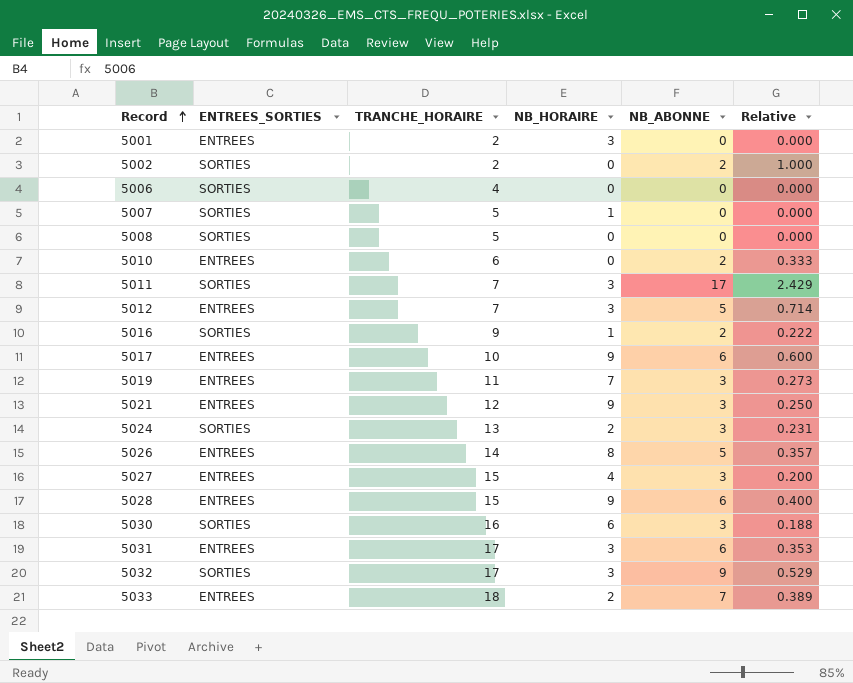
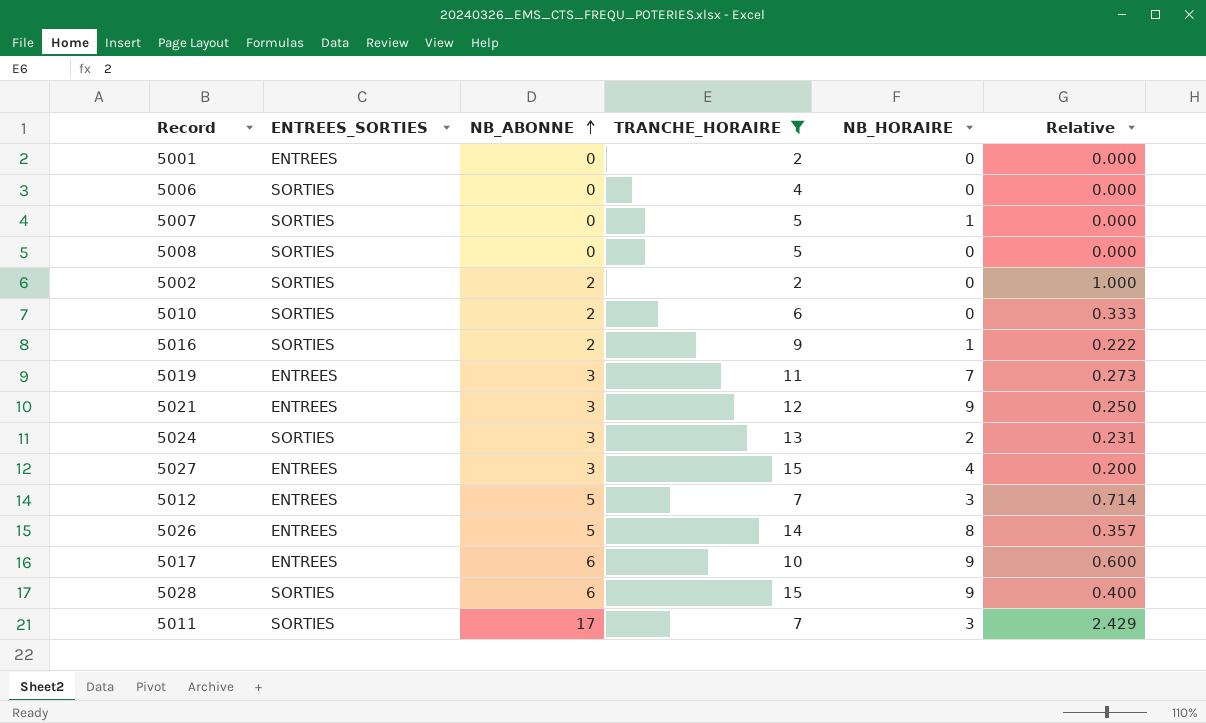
filter: none -> TRANCHE_HORAIRE <= 15
row order: Record ascending -> NB_ABONNE ascending
column NB_ABONNE | position: 5 -> 3
5001 | NB_HORAIRE: 3 -> 0
5010 | ENTREES_SORTIES: ENTREES -> SORTIES
5028 | ENTREES_SORTIES: ENTREES -> SORTIES

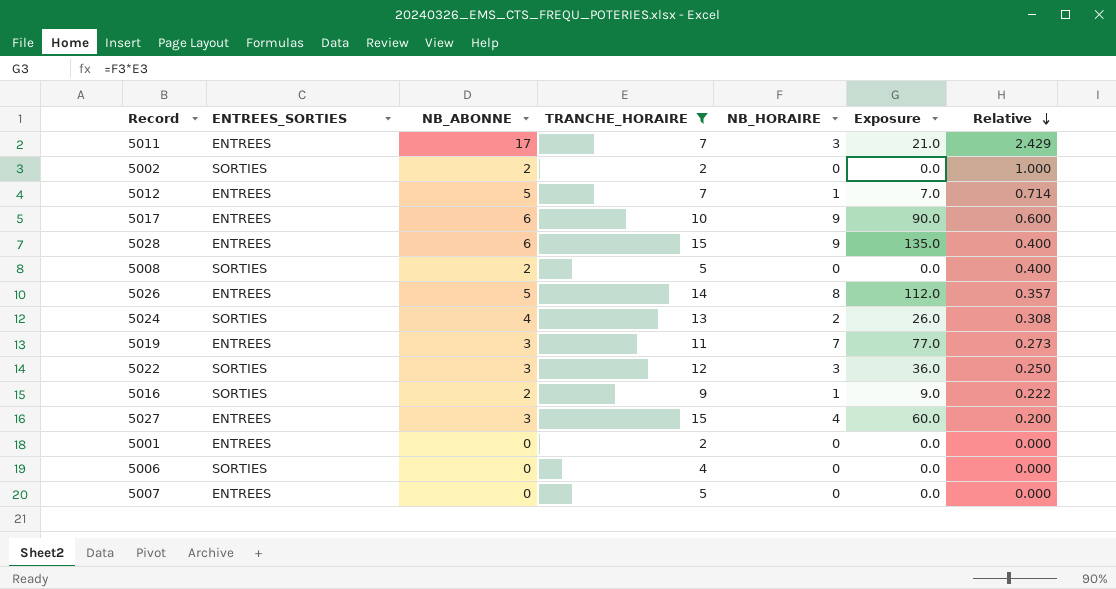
row order: NB_ABONNE ascending -> Relative descending
column Exposure | formula: none -> [TRANCHE_HORAIRE] * [NB_HORAIRE]
row 5010: SORTIES | 2 | 6 | 0 | 0.333 -> none
row 5021: ENTREES | 3 | 12 | 9 | 0.250 -> none
5011 | ENTREES_SORTIES: SORTIES -> ENTREES
5012 | NB_HORAIRE: 3 -> 1
5028 | ENTREES_SORTIES: SORTIES -> ENTREES
5008 | NB_ABONNE: 0 -> 2
5008 | Relative: 0.000 -> 0.400
5024 | NB_ABONNE: 3 -> 4
5024 | Relative: 0.231 -> 0.308
row 5022: none -> SORTIES | 3 | 12 | 3 | 36.0 | 0.250
5007 | ENTREES_SORTIES: SORTIES -> ENTREES
5007 | NB_HORAIRE: 1 -> 0

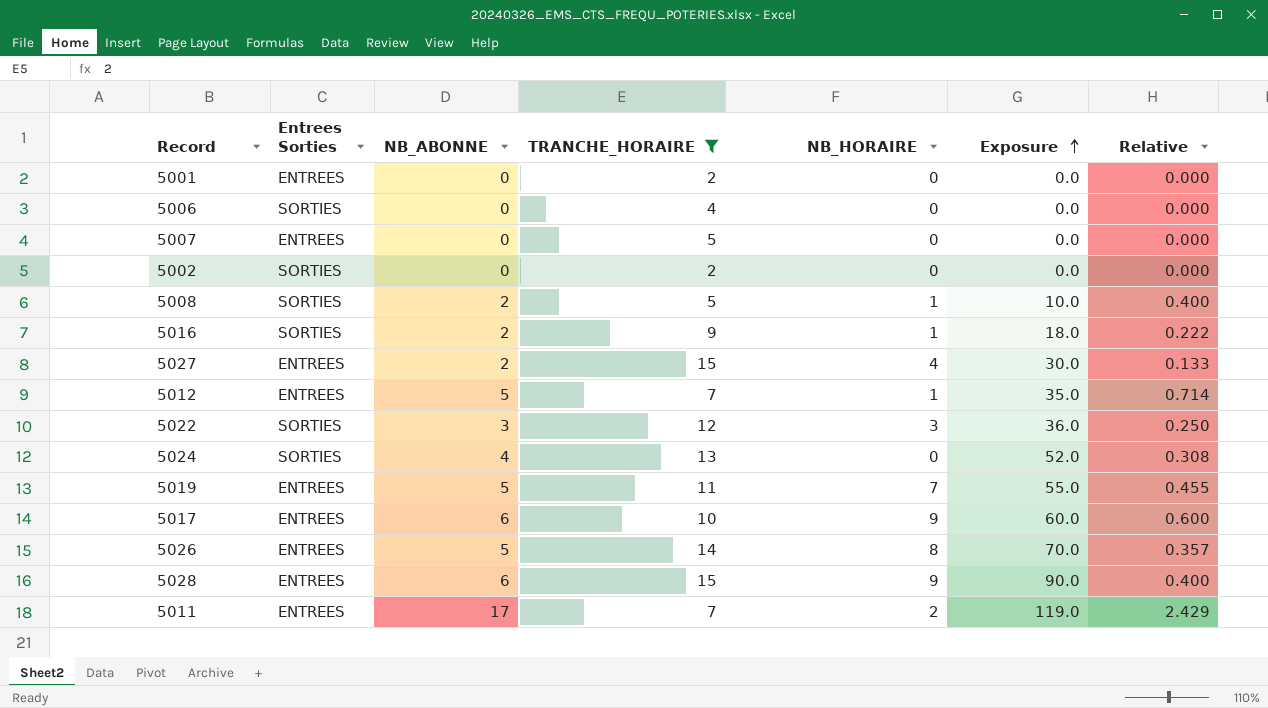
row order: Relative descending -> Exposure ascending
column name: ENTREES_SORTIES -> Entrees Sorties
column Exposure | formula: [TRANCHE_HORAIRE] * [NB_HORAIRE] -> [NB_ABONNE] * [TRANCHE_HORAIRE]
5002 | NB_ABONNE: 2 -> 0
5002 | Relative: 1.000 -> 0.000
5008 | NB_HORAIRE: 0 -> 1
5027 | NB_ABONNE: 3 -> 2
5027 | Relative: 0.200 -> 0.133
5024 | NB_HORAIRE: 2 -> 0
5019 | NB_ABONNE: 3 -> 5
5019 | Relative: 0.273 -> 0.455
5011 | NB_HORAIRE: 3 -> 2

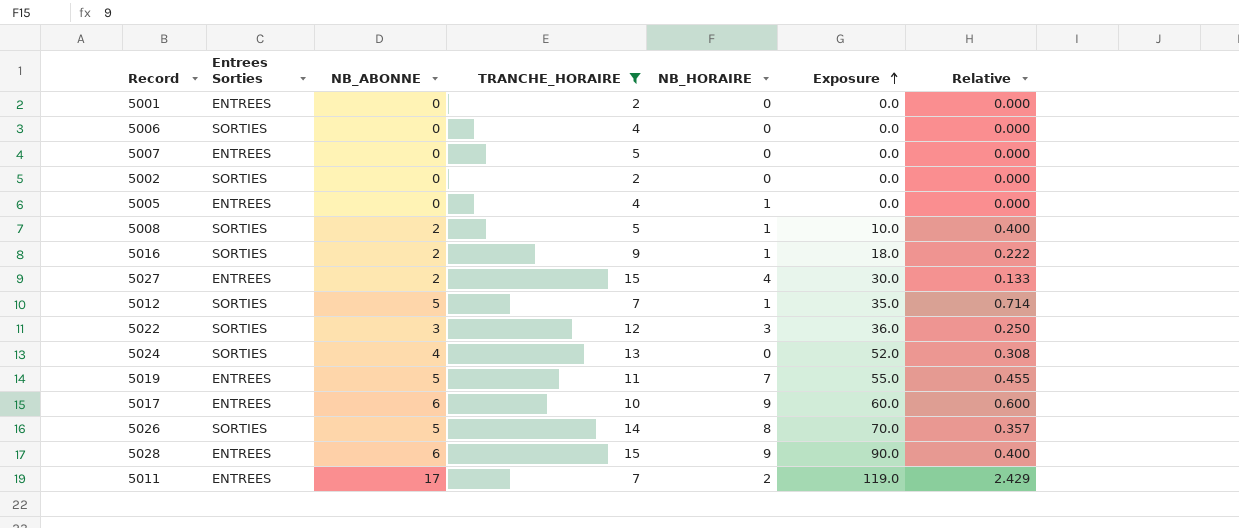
row 5005: none -> ENTREES | 0 | 4 | 1 | 0.0 | 0.000
5012 | Entrees Sorties: ENTREES -> SORTIES
5026 | Entrees Sorties: ENTREES -> SORTIES

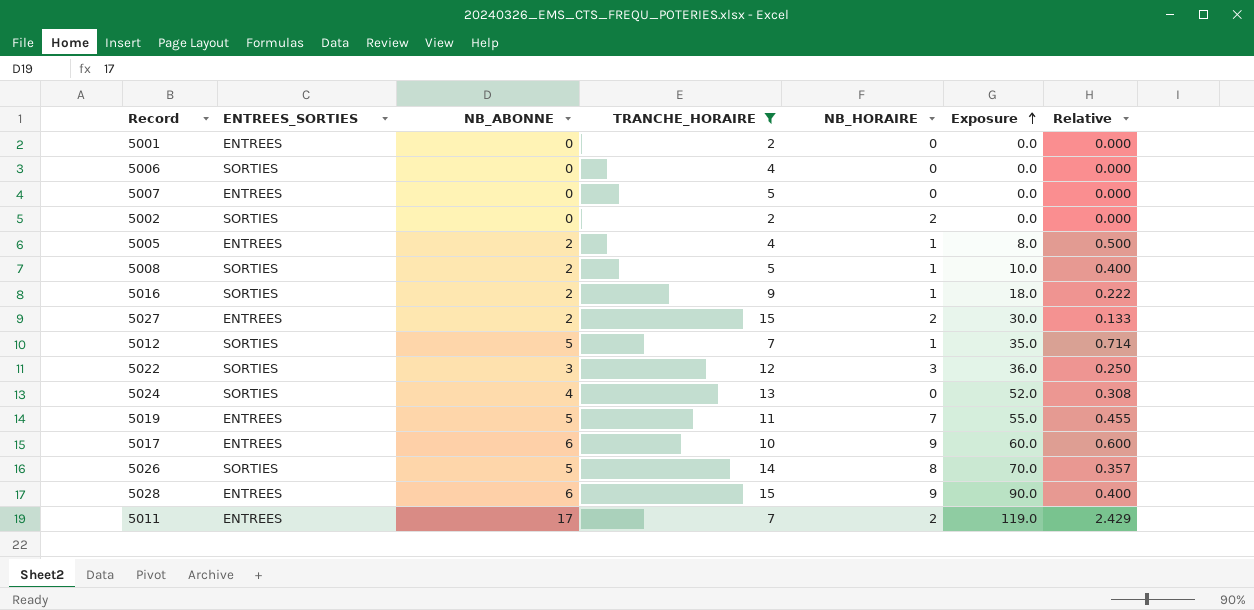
column name: Entrees Sorties -> ENTREES_SORTIES
5002 | NB_HORAIRE: 0 -> 2
5005 | NB_ABONNE: 0 -> 2
5005 | Exposure: 0.0 -> 8.0
5005 | Relative: 0.000 -> 0.500
5027 | NB_HORAIRE: 4 -> 2

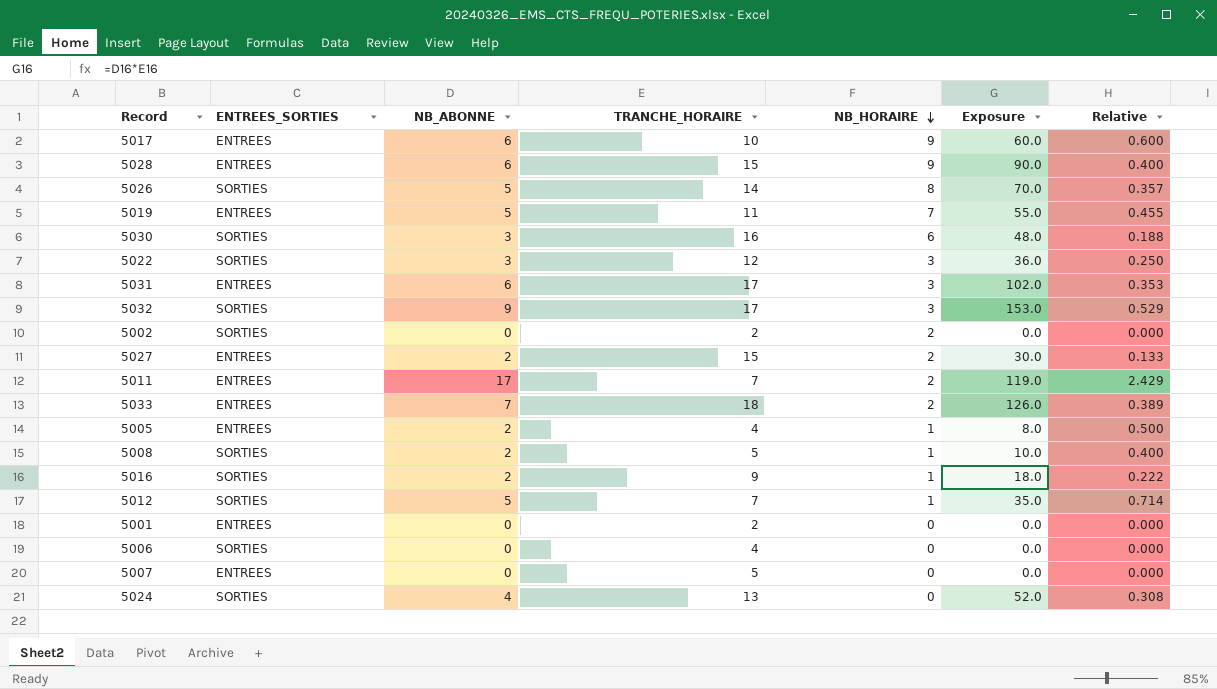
filter: TRANCHE_HORAIRE <= 15 -> none
row order: Exposure ascending -> NB_HORAIRE descending

